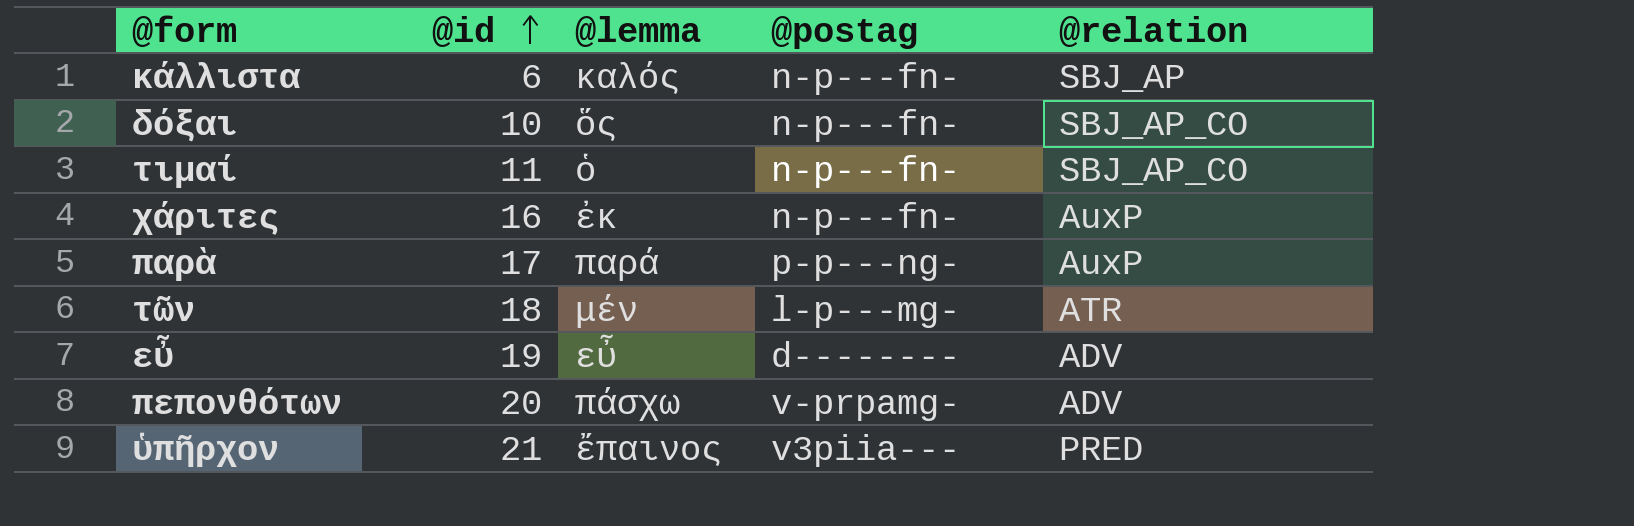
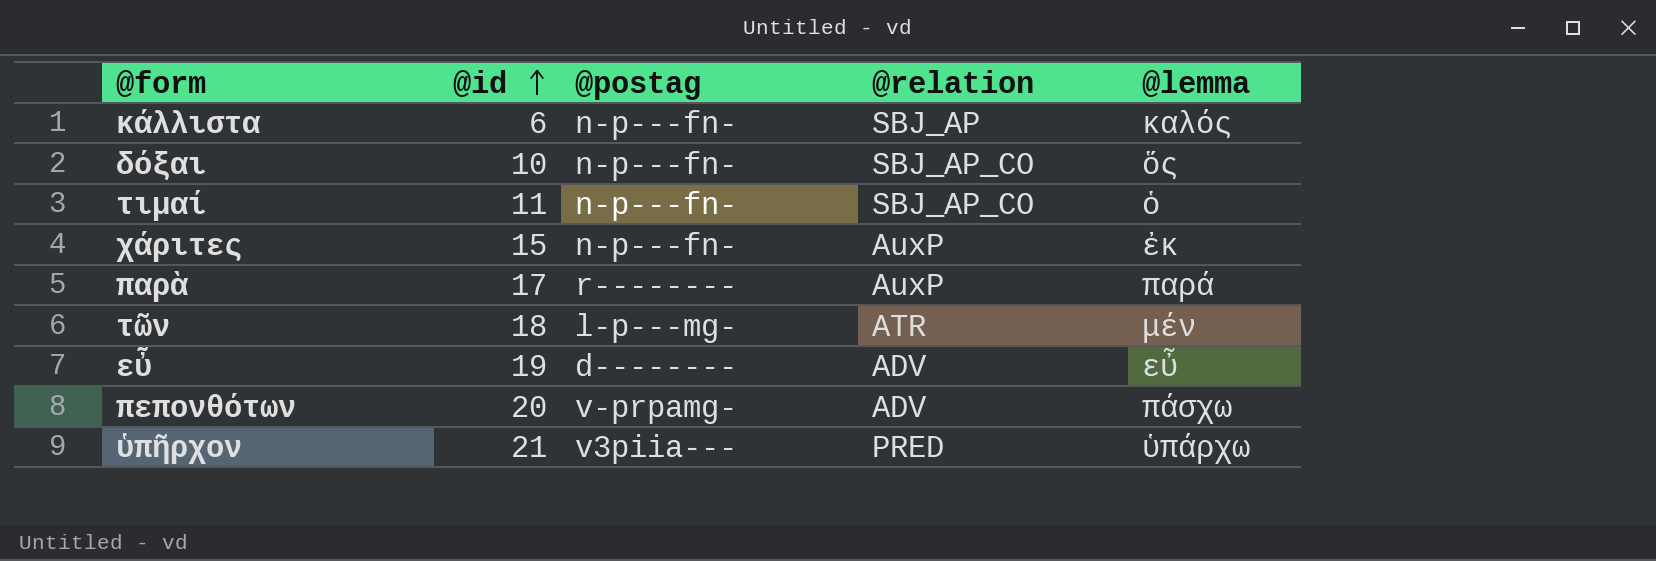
column @lemma | position: 3 -> 5
χάριτες | @id: 16 -> 15
παρὰ | @postag: p-p---ng- -> r--------
ὑπῆρχον | @lemma: ἔπαινος -> ὑπάρχω

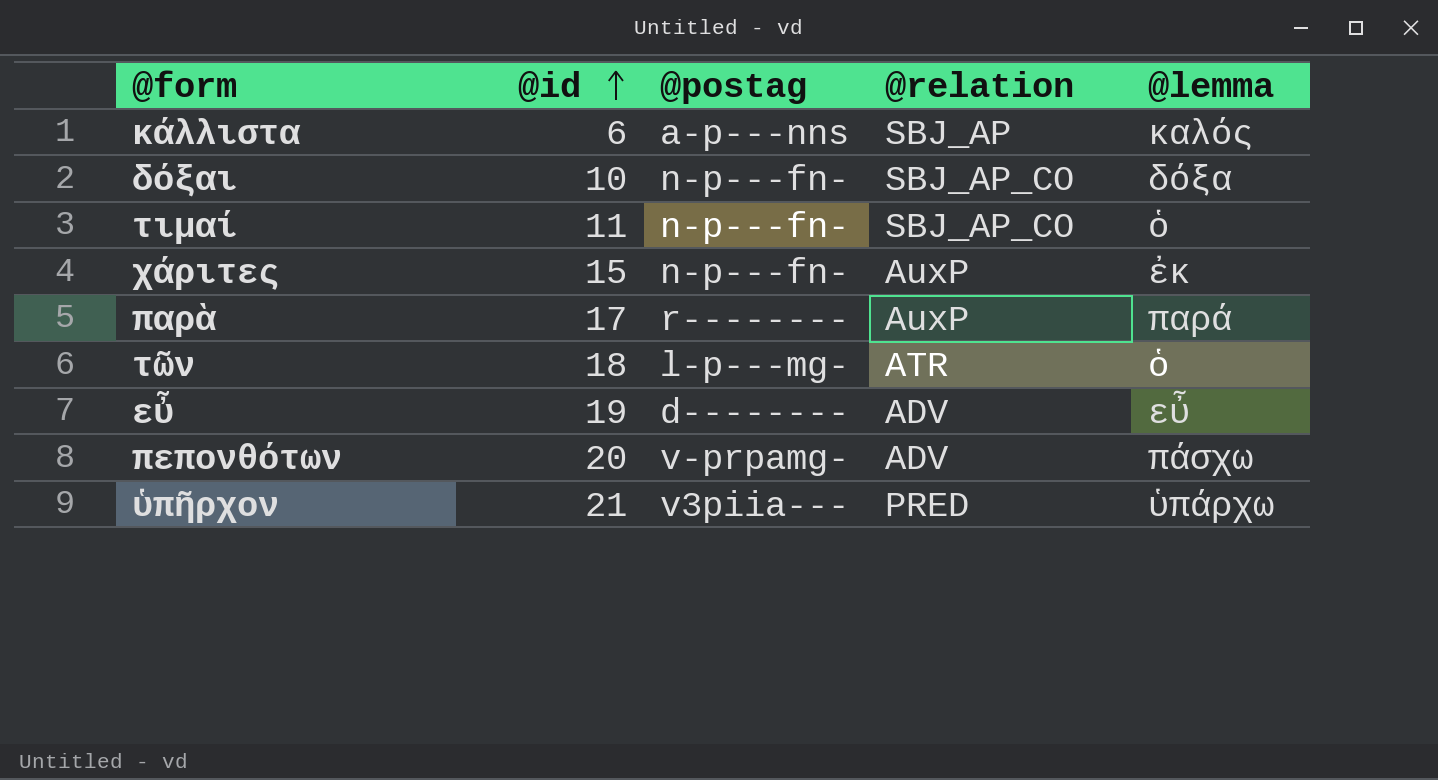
κάλλιστα | @postag: n-p---fn- -> a-p---nns
δόξαι | @lemma: ὅς -> δόξα
τῶν | @lemma: μέν -> ὁ

